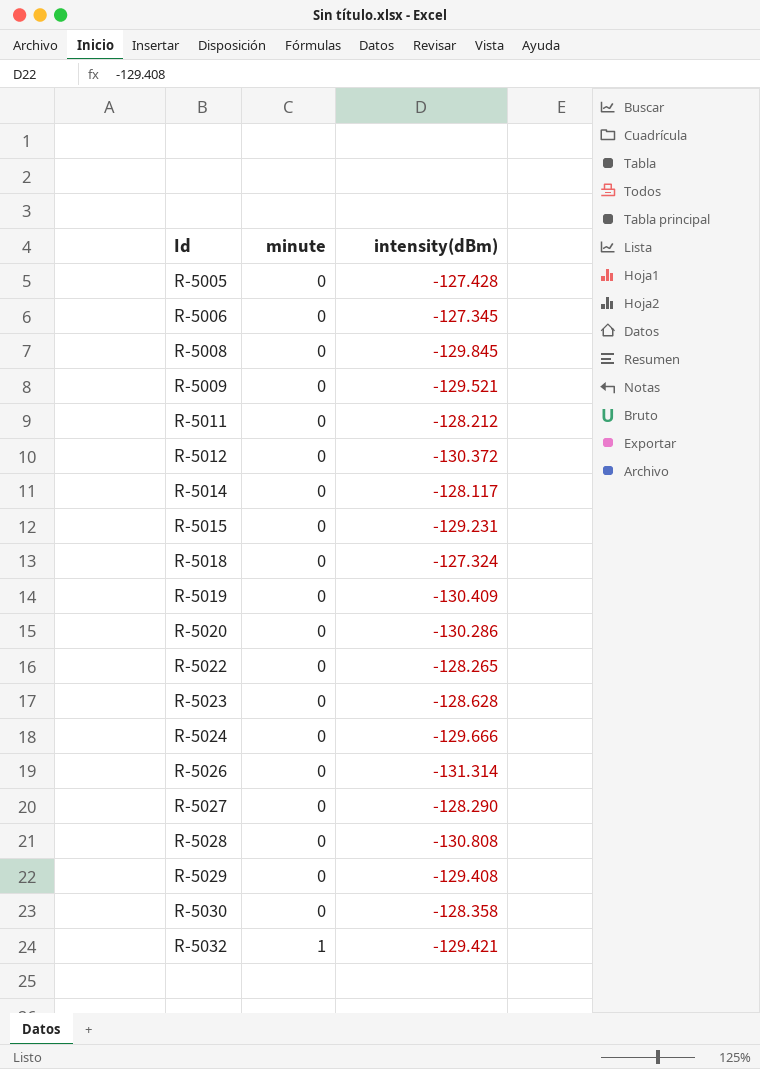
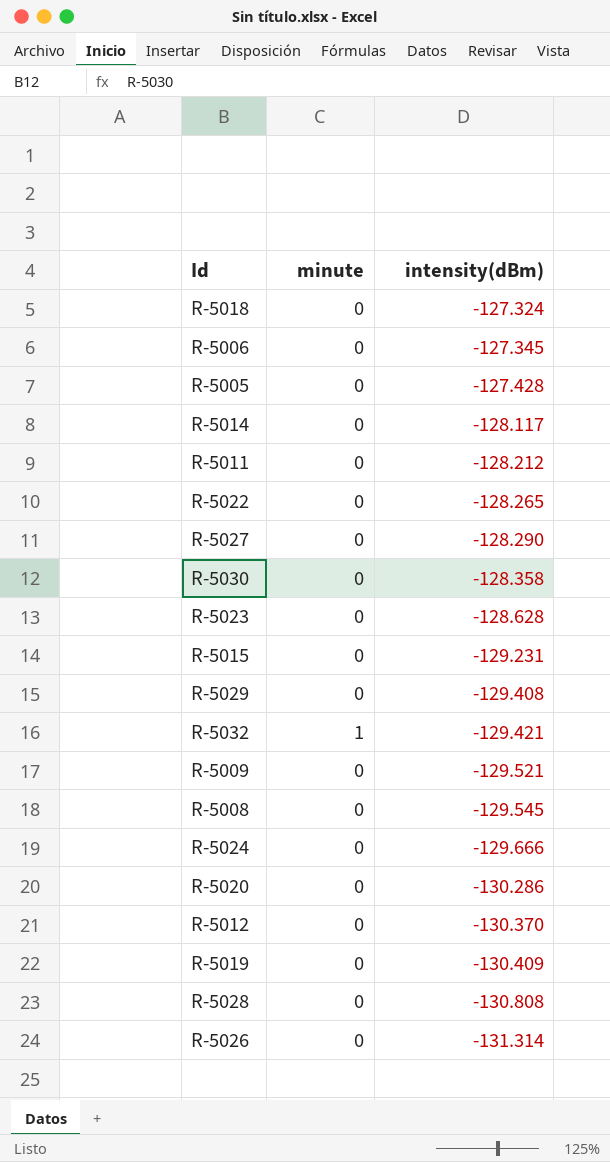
row order: Id ascending -> intensity(dBm) descending
R-5008 | intensity(dBm): -129.845 -> -129.545
R-5012 | intensity(dBm): -130.372 -> -130.370

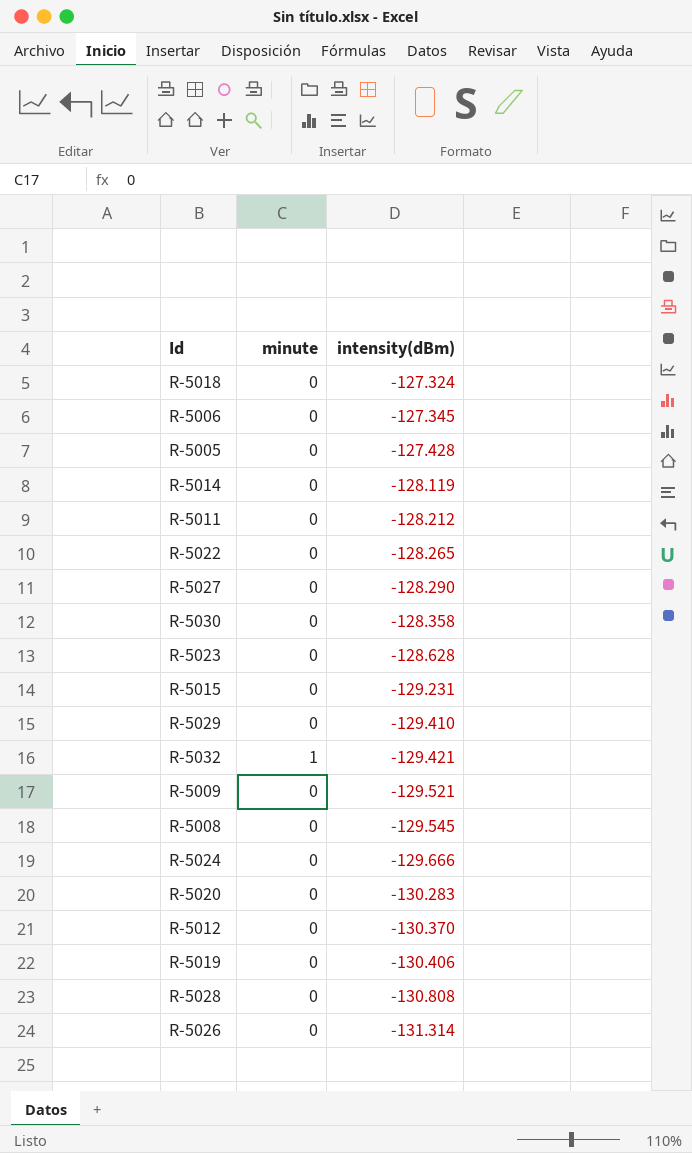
R-5014 | intensity(dBm): -128.117 -> -128.119
R-5029 | intensity(dBm): -129.408 -> -129.410
R-5020 | intensity(dBm): -130.286 -> -130.283
R-5019 | intensity(dBm): -130.409 -> -130.406

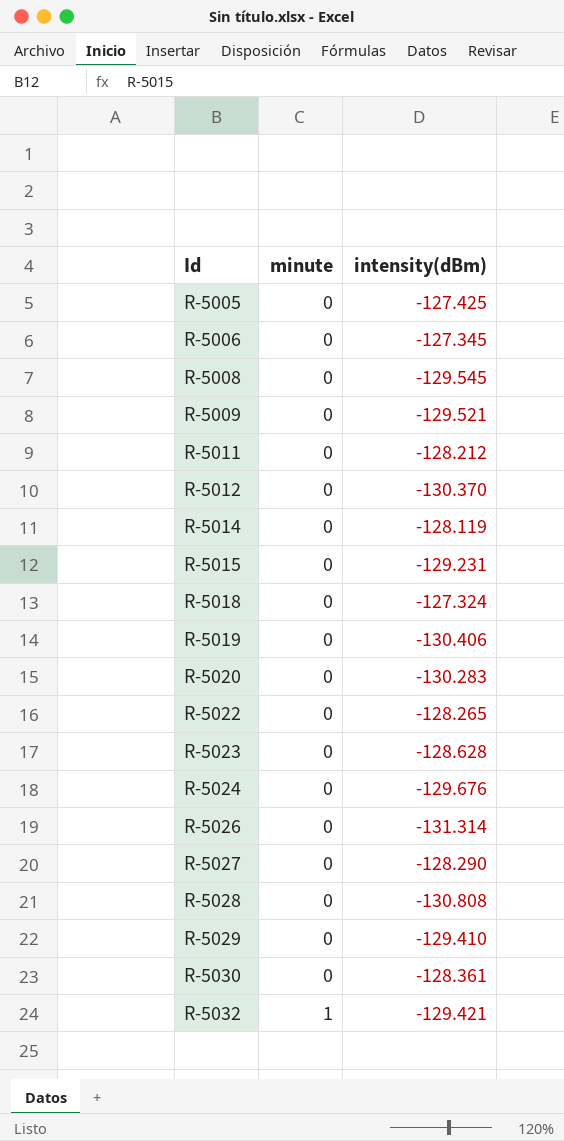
row order: intensity(dBm) descending -> Id ascending
R-5005 | intensity(dBm): -127.428 -> -127.425
R-5024 | intensity(dBm): -129.666 -> -129.676
R-5030 | intensity(dBm): -128.358 -> -128.361

